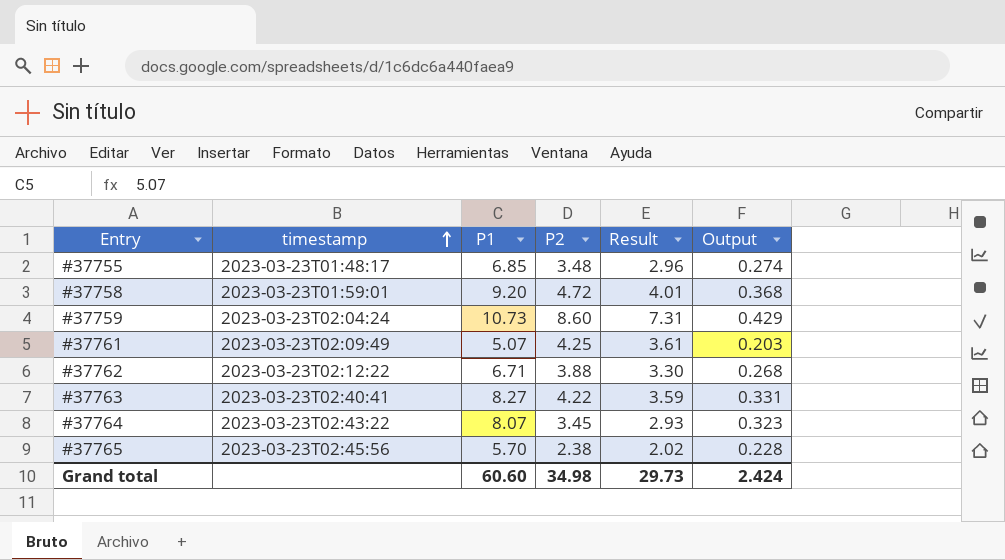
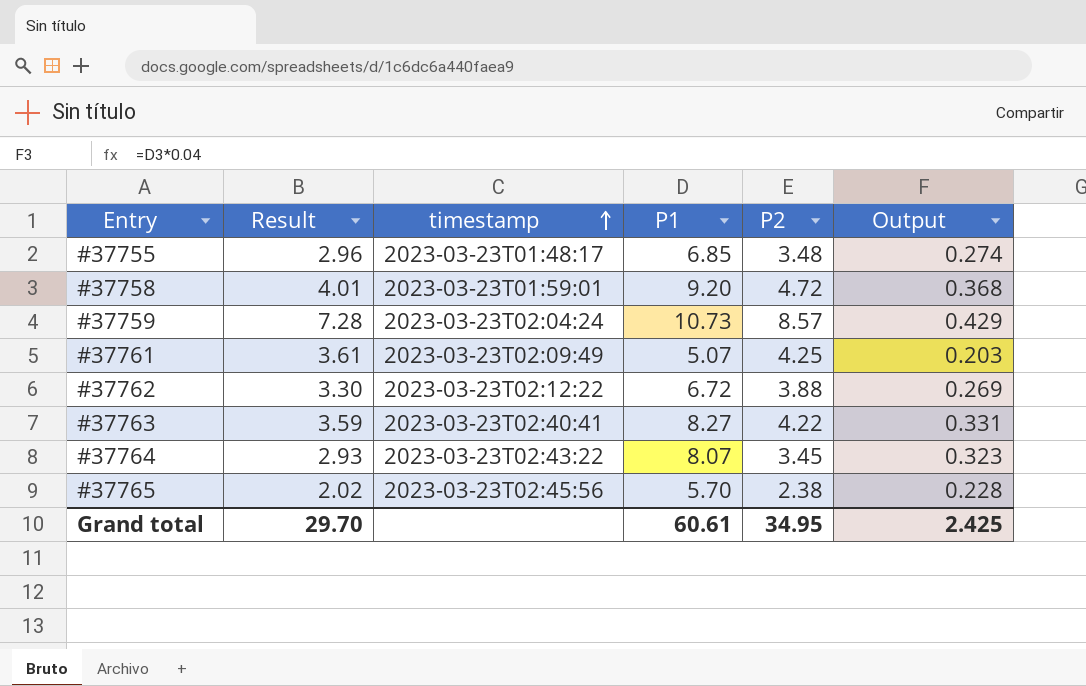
column Result | position: 5 -> 2
#37759 | Result: 7.31 -> 7.28
#37759 | P2: 8.60 -> 8.57
#37762 | P1: 6.71 -> 6.72
#37762 | Output: 0.268 -> 0.269
Grand total | Result: 29.73 -> 29.70
Grand total | P1: 60.60 -> 60.61
Grand total | P2: 34.98 -> 34.95
Grand total | Output: 2.424 -> 2.425

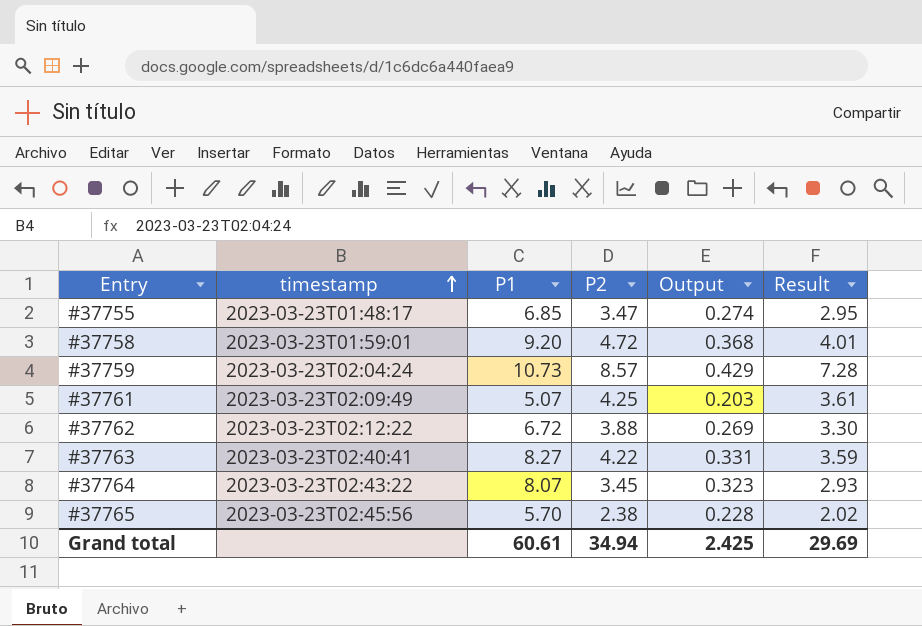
column Result | position: 2 -> 6
#37755 | P2: 3.48 -> 3.47
#37755 | Result: 2.96 -> 2.95
Grand total | P2: 34.95 -> 34.94
Grand total | Result: 29.70 -> 29.69

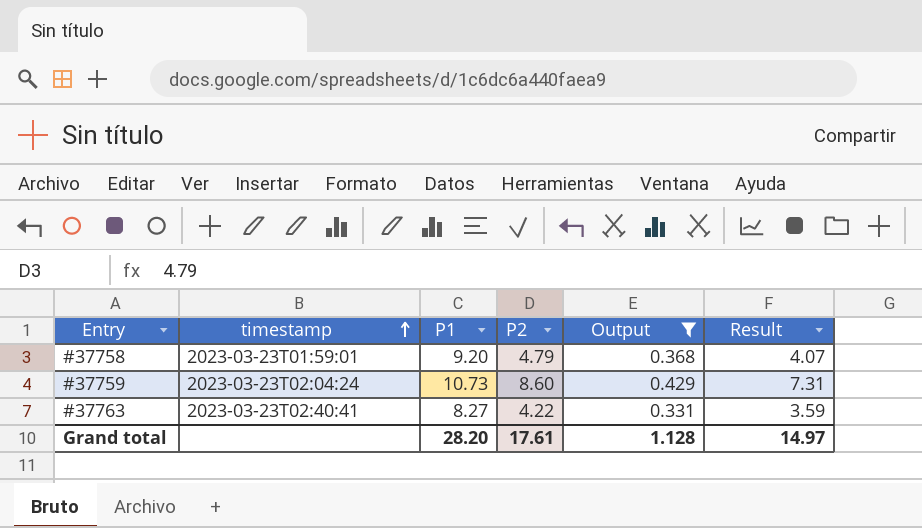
filter: none -> Output >= 0.331
#37758 | P2: 4.72 -> 4.79
#37758 | Result: 4.01 -> 4.07
#37759 | P2: 8.57 -> 8.60
#37759 | Result: 7.28 -> 7.31
Grand total | P1: 60.61 -> 28.20
Grand total | P2: 34.94 -> 17.61
Grand total | Output: 2.425 -> 1.128
Grand total | Result: 29.69 -> 14.97

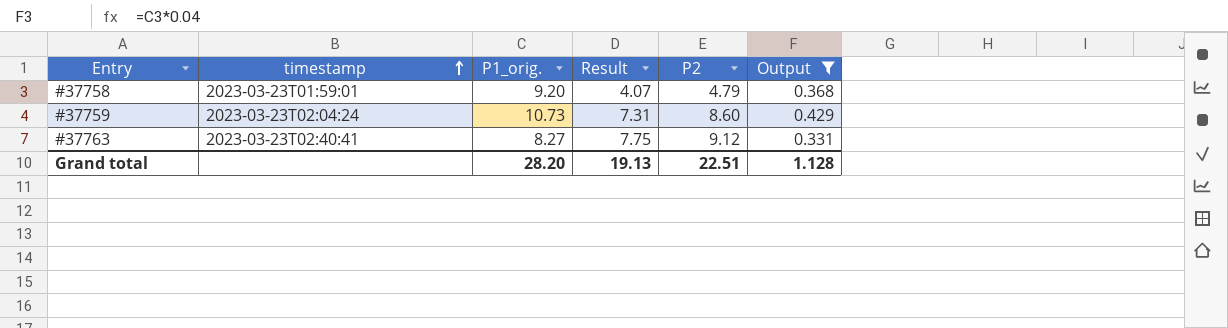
column name: P1 -> P1_orig.
column Result | position: 6 -> 4
#37763 | Result: 3.59 -> 7.75
#37763 | P2: 4.22 -> 9.12
Grand total | Result: 14.97 -> 19.13
Grand total | P2: 17.61 -> 22.51

